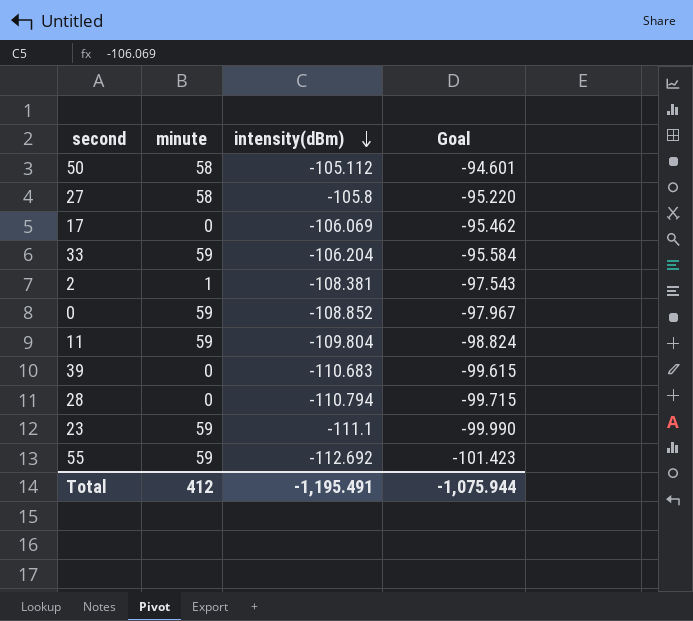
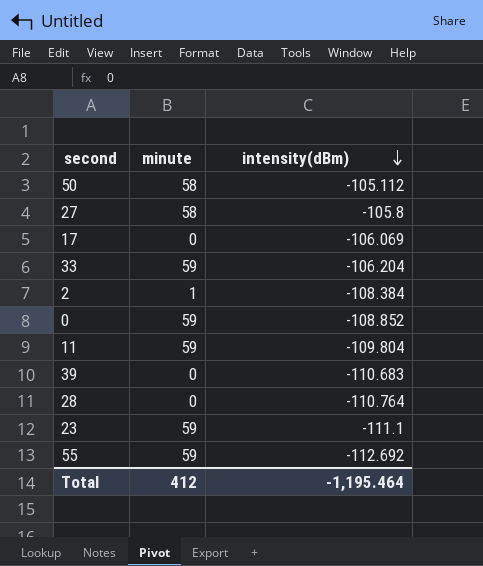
column Goal | formula: [intensity(dBm)] * 0.9 -> none
2 | intensity(dBm): -108.381 -> -108.384
28 | intensity(dBm): -110.794 -> -110.764
Total | intensity(dBm): -1,195.491 -> -1,195.464

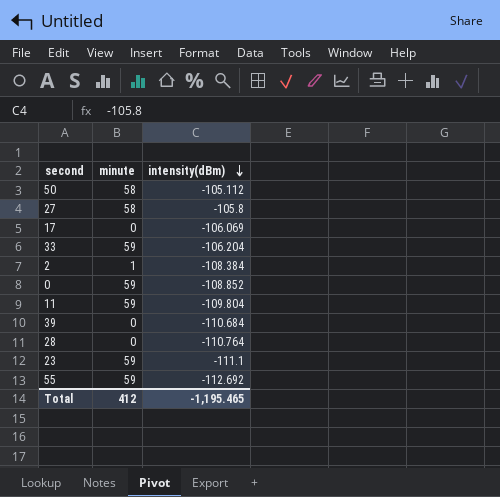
39 | intensity(dBm): -110.683 -> -110.684
Total | intensity(dBm): -1,195.464 -> -1,195.465

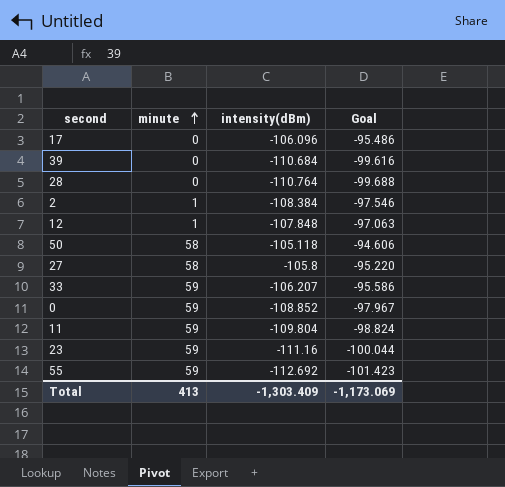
row order: intensity(dBm) descending -> minute ascending
column Goal | formula: none -> [intensity(dBm)] * 0.9
17 | intensity(dBm): -106.069 -> -106.096
row 12: none -> 1 | -107.848 | -97.063
50 | intensity(dBm): -105.112 -> -105.118
33 | intensity(dBm): -106.204 -> -106.207
23 | intensity(dBm): -111.1 -> -111.16
Total | minute: 412 -> 413
Total | intensity(dBm): -1,195.465 -> -1,303.409

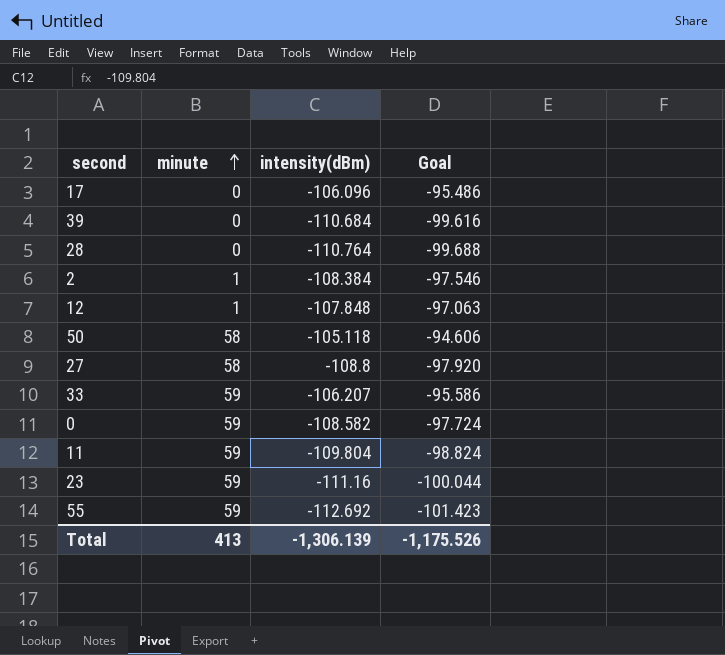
27 | intensity(dBm): -105.8 -> -108.8
27 | Goal: -95.220 -> -97.920
0 | intensity(dBm): -108.852 -> -108.582
0 | Goal: -97.967 -> -97.724
Total | intensity(dBm): -1,303.409 -> -1,306.139
Total | Goal: -1,173.069 -> -1,175.526

